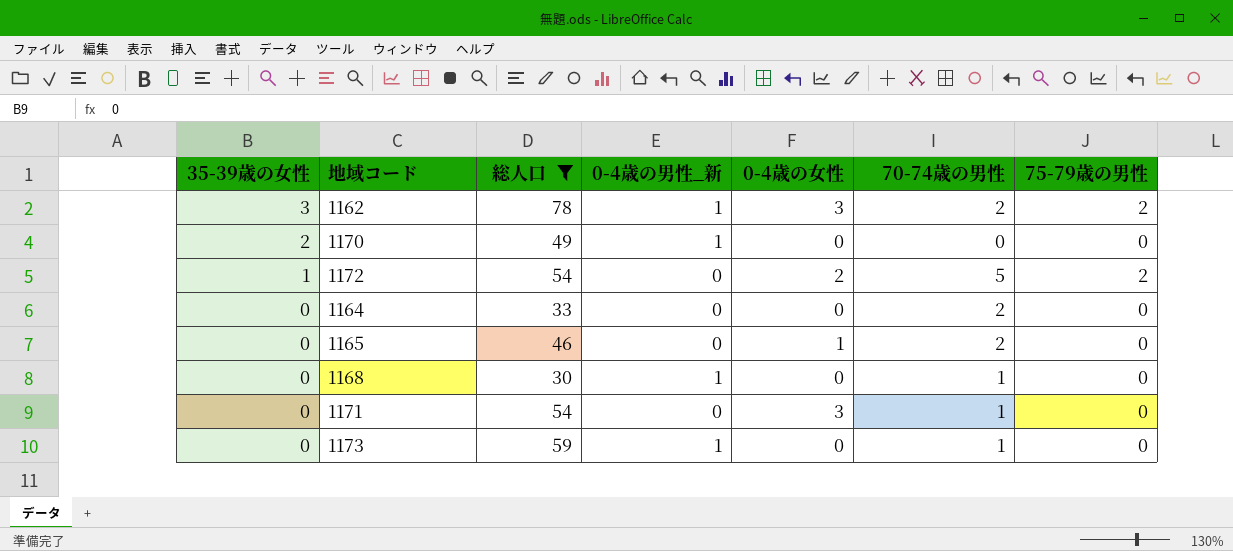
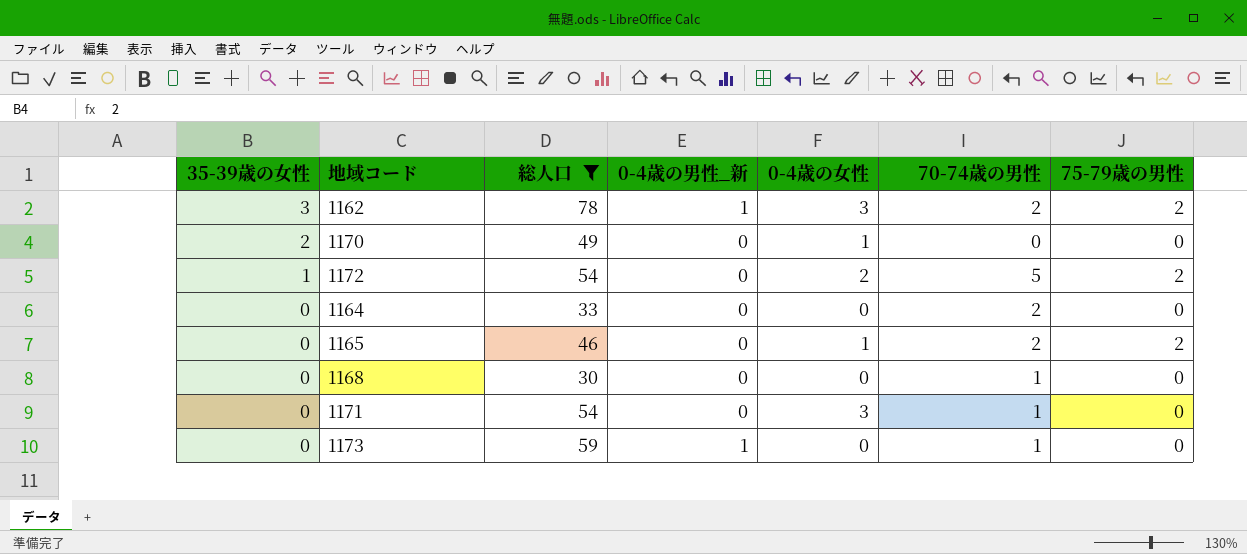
1170 | 0-4歳の男性_新: 1 -> 0
1170 | 0-4歳の女性: 0 -> 1
1165 | 75-79歳の男性: 0 -> 2
1168 | 0-4歳の男性_新: 1 -> 0

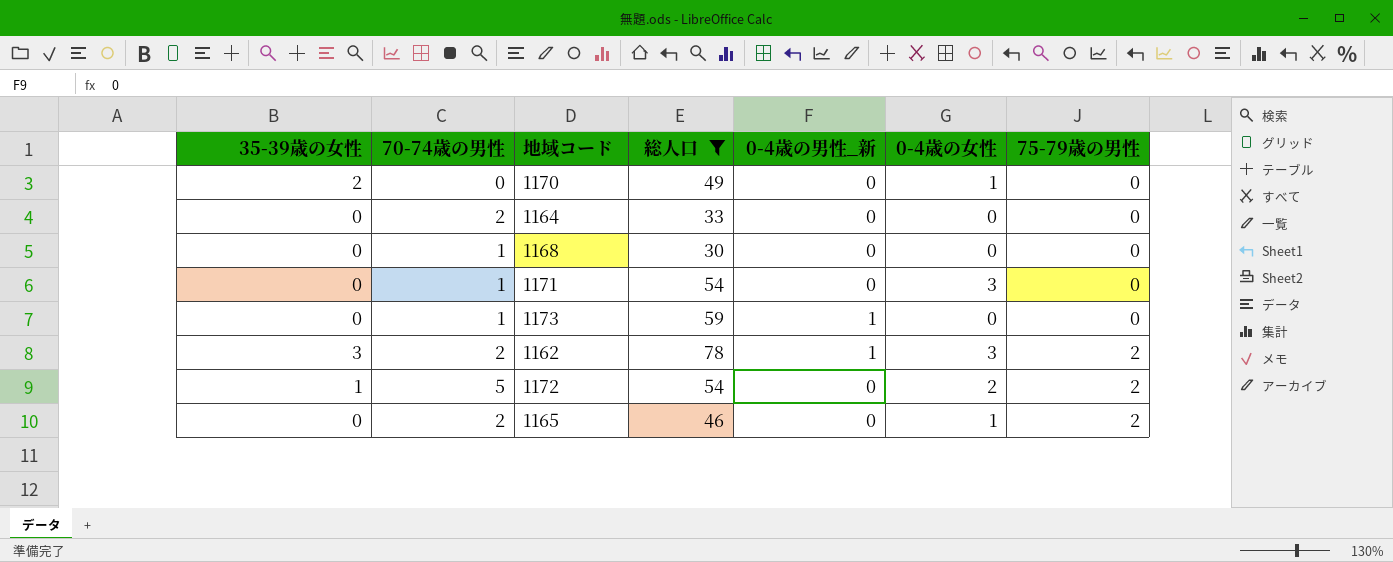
row order: 35-39歳の女性 descending -> 75-79歳の男性 ascending
column 70-74歳の男性 | position: 6 -> 2

